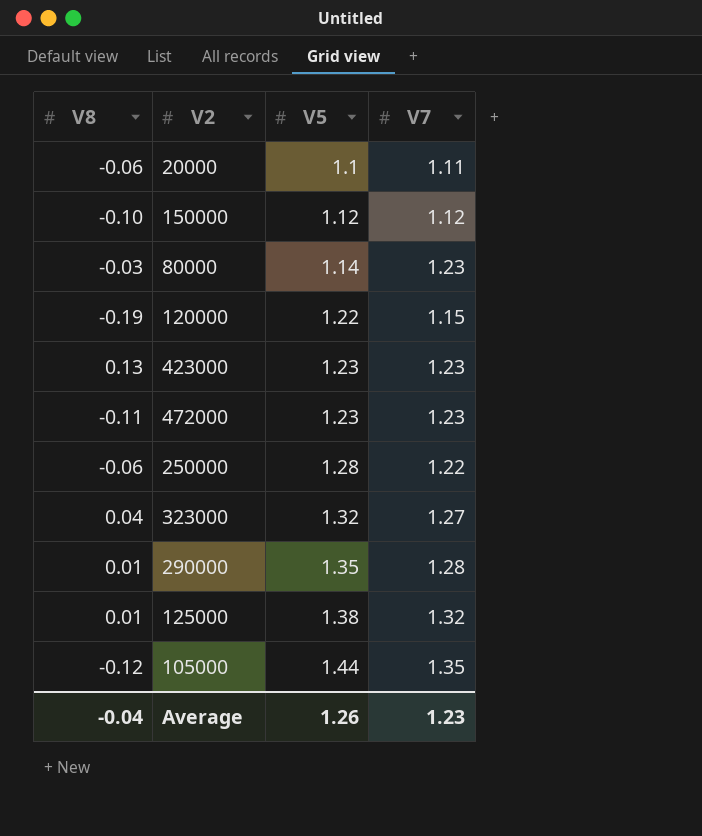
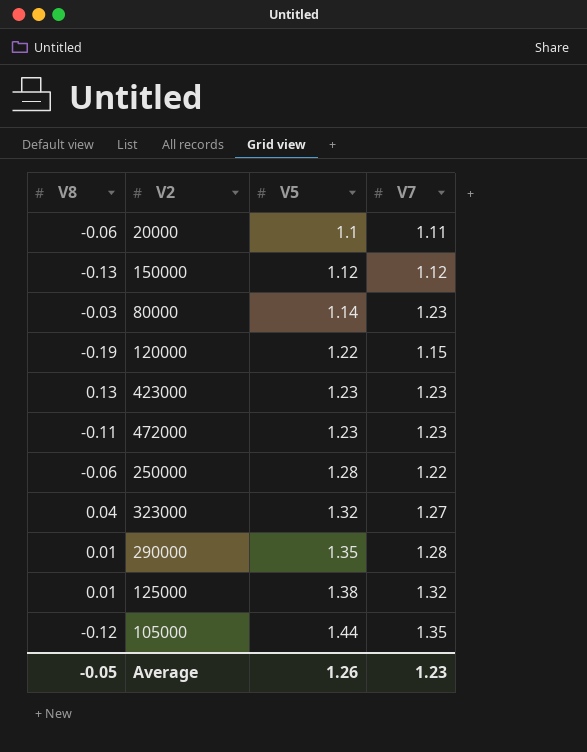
150000 | V8: -0.10 -> -0.13
Average | V8: -0.04 -> -0.05

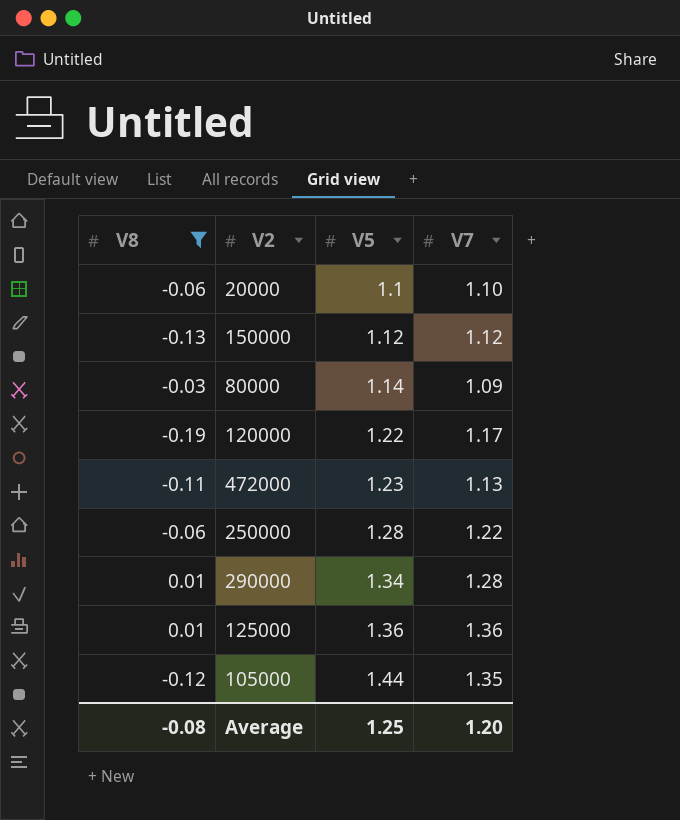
filter: none -> V8 <= 0.01
20000 | V7: 1.11 -> 1.10
80000 | V7: 1.23 -> 1.09
120000 | V7: 1.15 -> 1.17
472000 | V7: 1.23 -> 1.13
290000 | V5: 1.35 -> 1.34
125000 | V5: 1.38 -> 1.36
125000 | V7: 1.32 -> 1.36
Average | V8: -0.05 -> -0.08
Average | V5: 1.26 -> 1.25
Average | V7: 1.23 -> 1.20

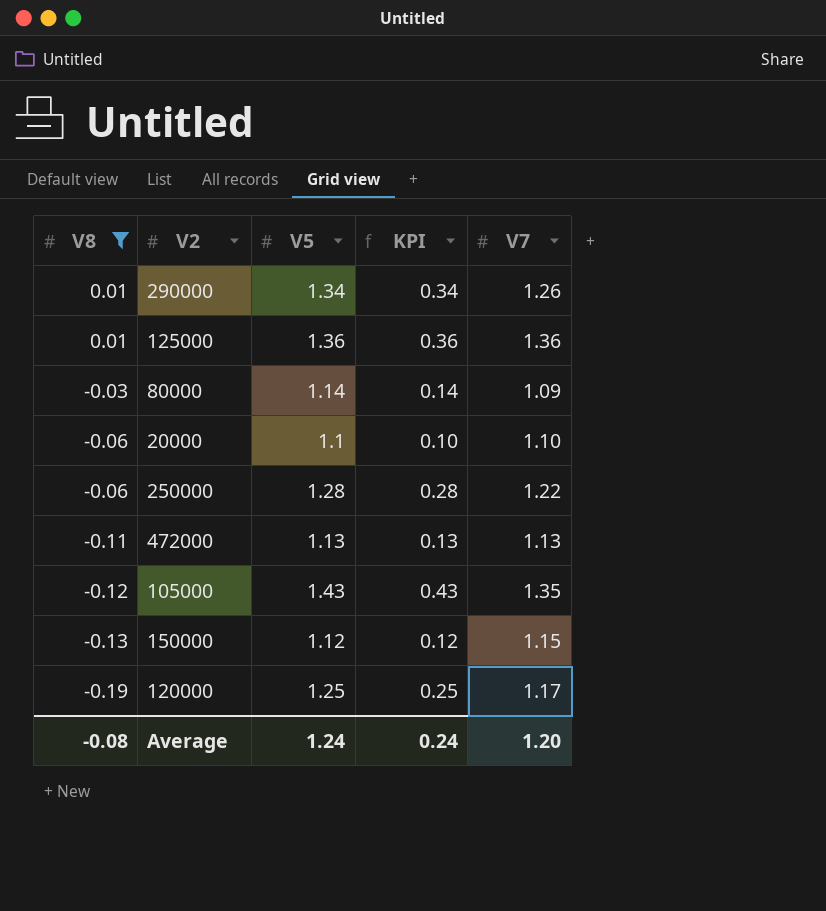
row order: V5 ascending -> V8 descending
column KPI | formula: none -> [V5] - 1
290000 | V7: 1.28 -> 1.26
472000 | V5: 1.23 -> 1.13
105000 | V5: 1.44 -> 1.43
150000 | V7: 1.12 -> 1.15
120000 | V5: 1.22 -> 1.25
Average | V5: 1.25 -> 1.24

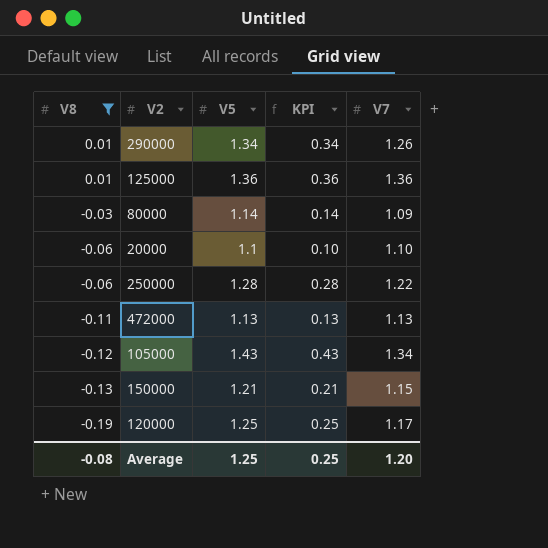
105000 | V7: 1.35 -> 1.34
150000 | V5: 1.12 -> 1.21
150000 | KPI: 0.12 -> 0.21
Average | V5: 1.24 -> 1.25
Average | KPI: 0.24 -> 0.25

